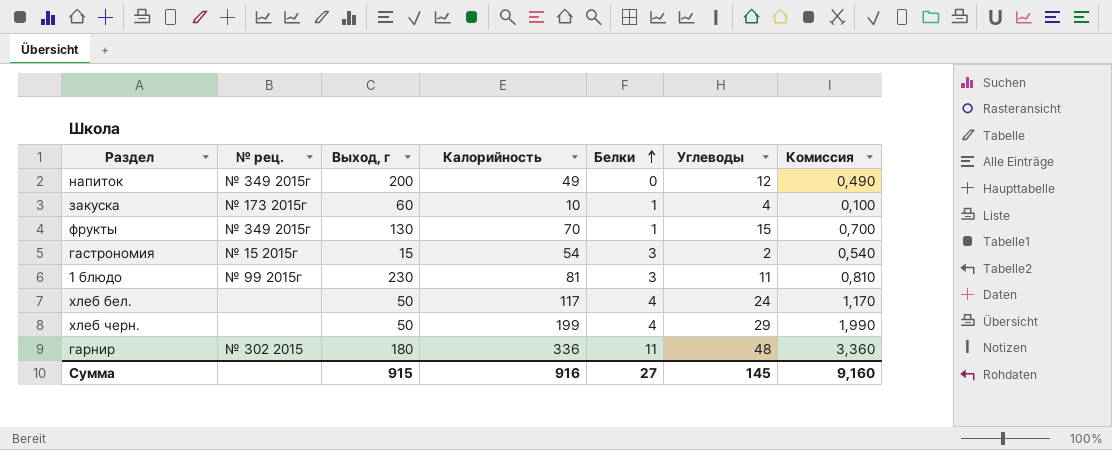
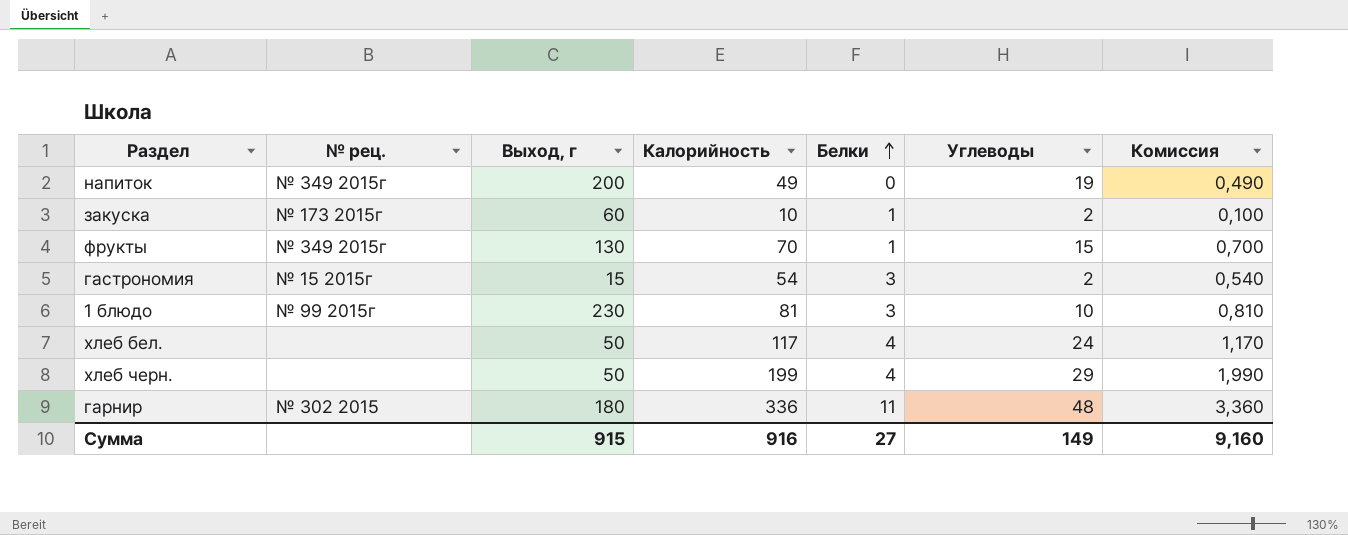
напиток | Углеводы: 12 -> 19
закуска | Углеводы: 4 -> 2
1 блюдо | Углеводы: 11 -> 10
Сумма | Углеводы: 145 -> 149

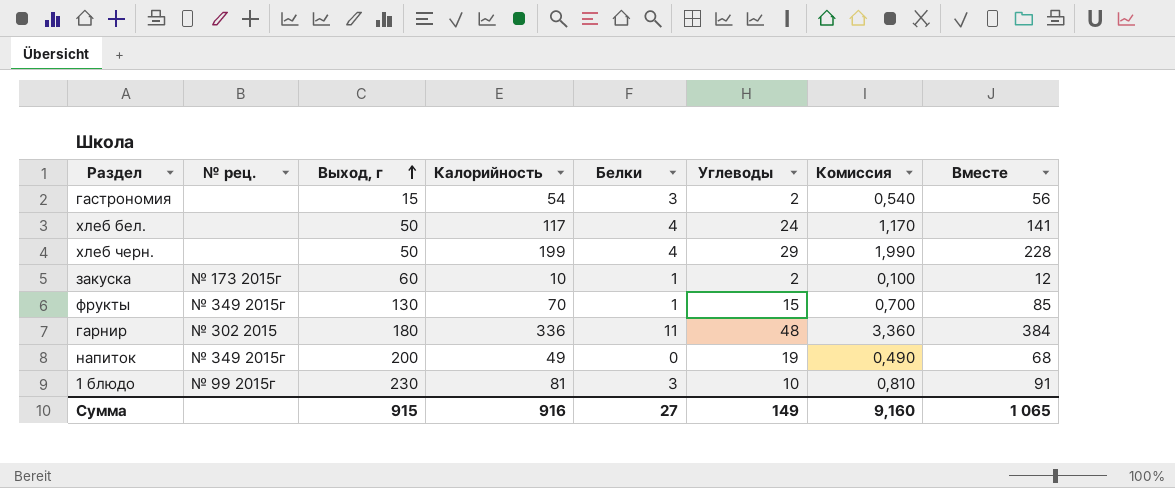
row order: Белки ascending -> Выход, г ascending
column Вместе | formula: none -> [Калорийность] + [Углеводы]
гастрономия | № рец.: № 15 2015г -> none

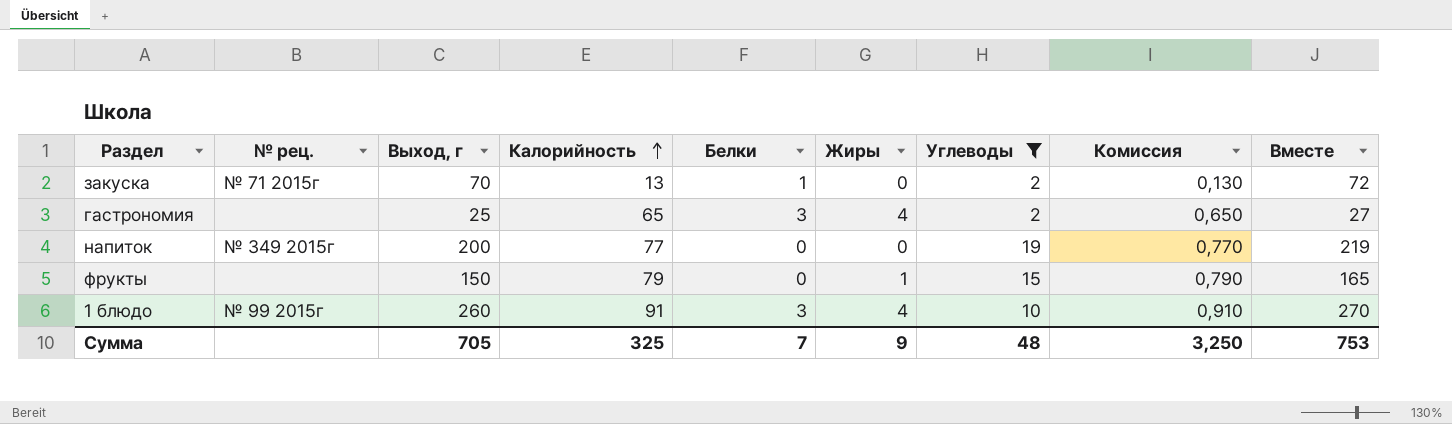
filter: none -> Углеводы <= 19
row order: Выход, г ascending -> Калорийность ascending
column Жиры | position: none -> 6
column Вместе | formula: [Калорийность] + [Углеводы] -> [Выход, г] + [Углеводы]
закуска | № рец.: № 173 2015г -> № 71 2015г
закуска | Выход, г: 60 -> 70
закуска | Калорийность: 10 -> 13
закуска | Комиссия: 0,100 -> 0,130
гастрономия | Выход, г: 15 -> 25
гастрономия | Калорийность: 54 -> 65
гастрономия | Комиссия: 0,540 -> 0,650
напиток | Калорийность: 49 -> 77
напиток | Комиссия: 0,490 -> 0,770
фрукты | № рец.: № 349 2015г -> none
фрукты | Выход, г: 130 -> 150
фрукты | Калорийность: 70 -> 79
фрукты | Белки: 1 -> 0
фрукты | Комиссия: 0,700 -> 0,790
1 блюдо | Выход, г: 230 -> 260
1 блюдо | Калорийность: 81 -> 91
1 блюдо | Комиссия: 0,810 -> 0,910
Сумма | Выход, г: 915 -> 705
Сумма | Калорийность: 916 -> 325
Сумма | Белки: 27 -> 7
Сумма | Углеводы: 149 -> 48
Сумма | Комиссия: 9,160 -> 3,250
Сумма | Вместе: 1 065 -> 753

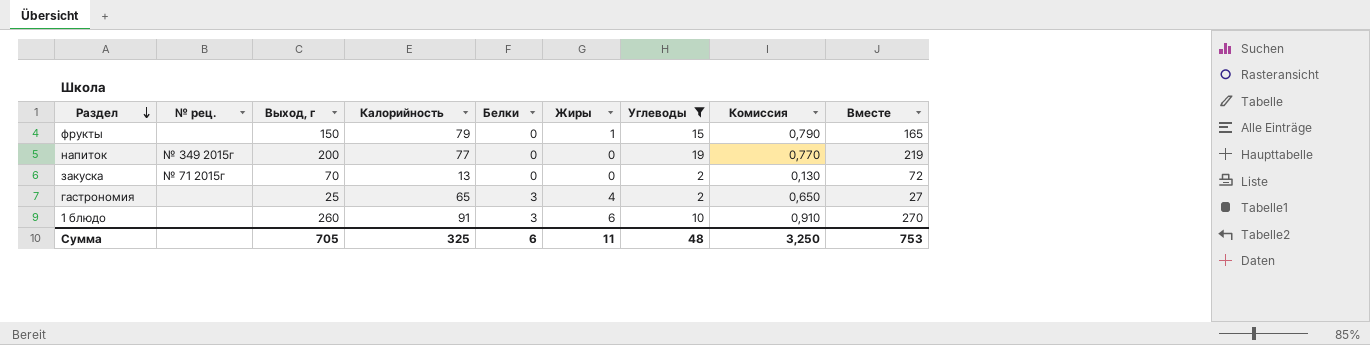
row order: Калорийность ascending -> Раздел descending
закуска | Белки: 1 -> 0
1 блюдо | № рец.: № 99 2015г -> none
1 блюдо | Жиры: 4 -> 6
Сумма | Белки: 7 -> 6
Сумма | Жиры: 9 -> 11

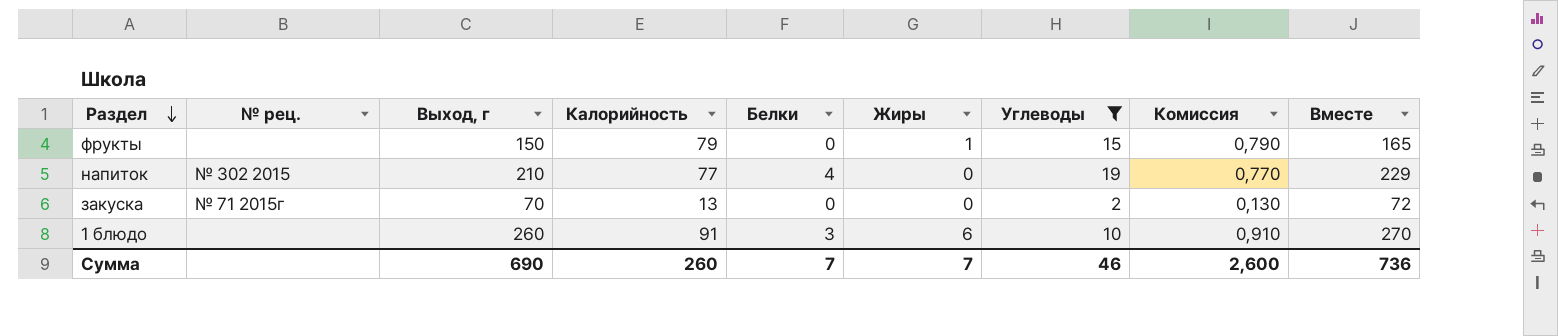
row гастрономия: none | 25 | 65 | 3 | 4 | 2 | 0,650 | 27 -> none
напиток | № рец.: № 349 2015г -> № 302 2015
напиток | Выход, г: 200 -> 210
напиток | Белки: 0 -> 4
напиток | Вместе: 219 -> 229
Сумма | Выход, г: 705 -> 690
Сумма | Калорийность: 325 -> 260
Сумма | Белки: 6 -> 7
Сумма | Жиры: 11 -> 7
Сумма | Углеводы: 48 -> 46
Сумма | Комиссия: 3,250 -> 2,600
Сумма | Вместе: 753 -> 736

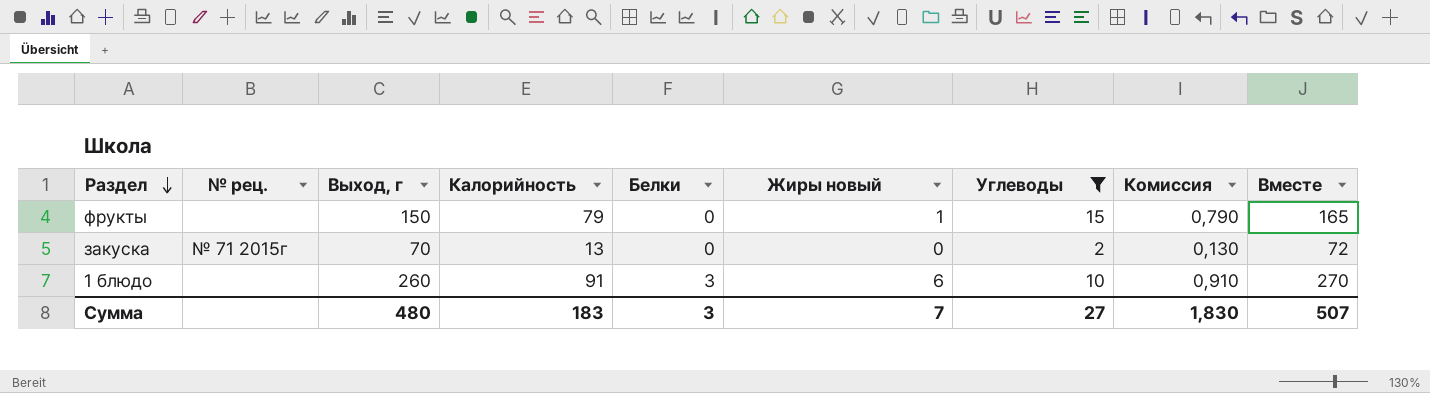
column name: Жиры -> Жиры новый
row напиток: № 302 2015 | 210 | 77 | 4 | 0 | 19 | 0,770 | 229 -> none
Сумма | Выход, г: 690 -> 480
Сумма | Калорийность: 260 -> 183
Сумма | Белки: 7 -> 3
Сумма | Углеводы: 46 -> 27
Сумма | Комиссия: 2,600 -> 1,830
Сумма | Вместе: 736 -> 507

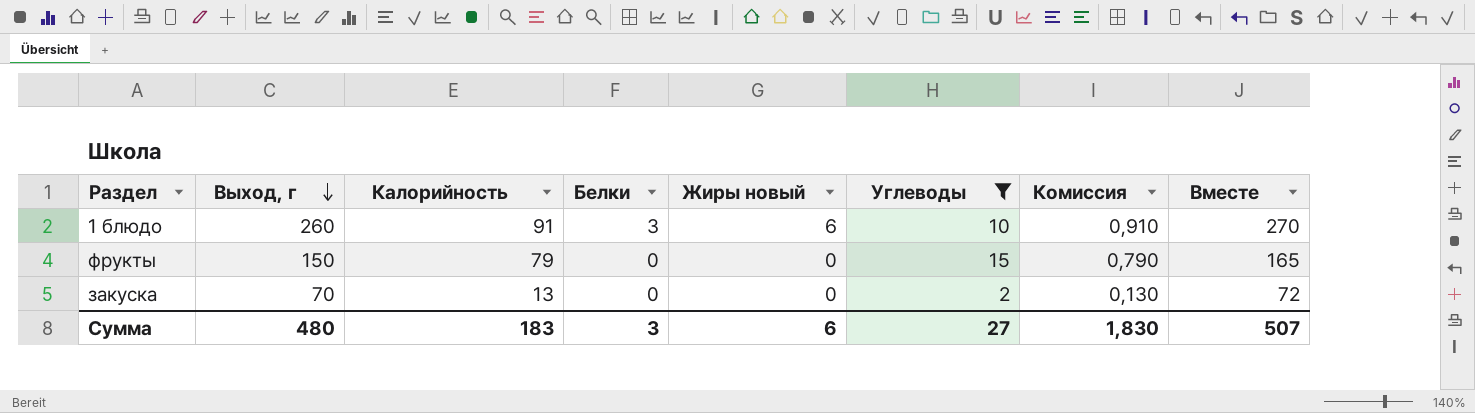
row order: Раздел descending -> Выход, г descending
column № рец. | position: 2 -> none
фрукты | Жиры новый: 1 -> 0
Сумма | Жиры новый: 7 -> 6

